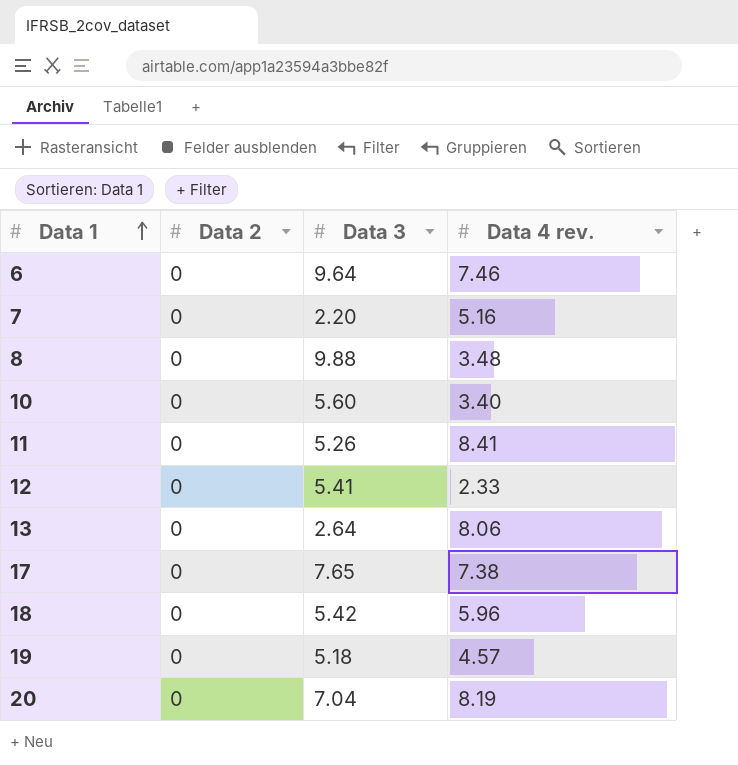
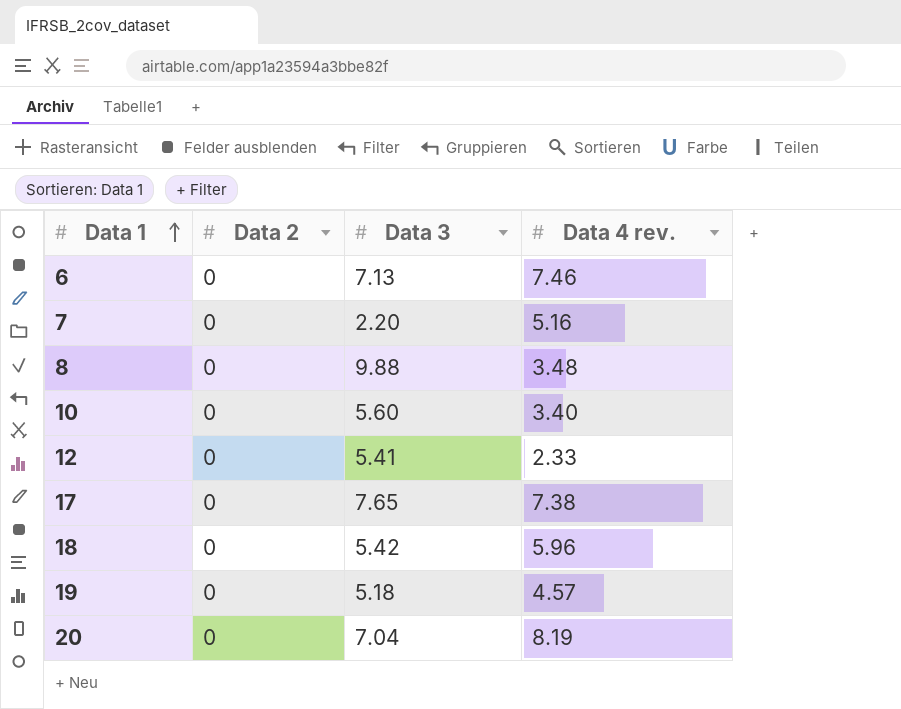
row 11: 0 | 5.26 | 8.41 -> none
row 13: 0 | 2.64 | 8.06 -> none
6 | Data 3: 9.64 -> 7.13

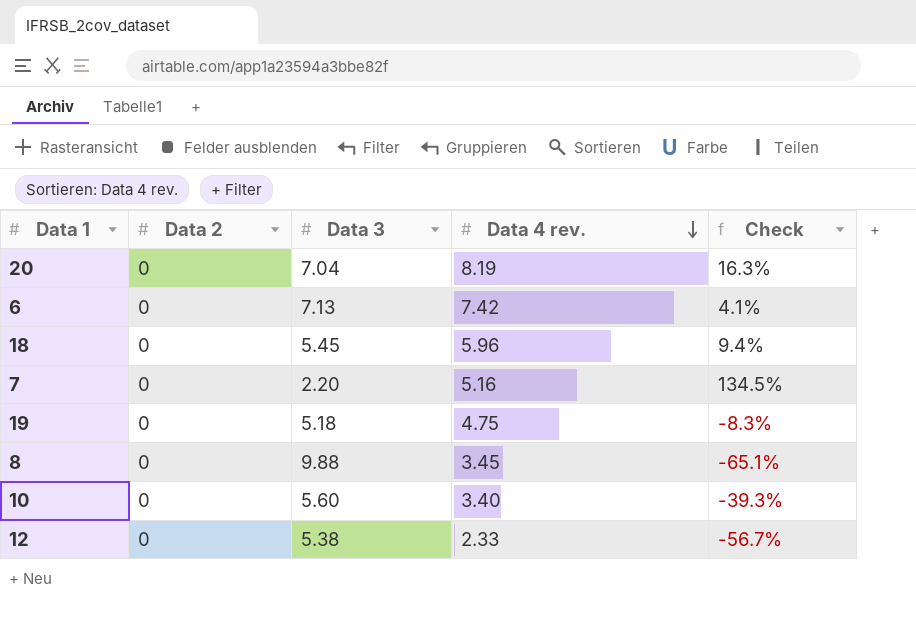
row order: Data 1 ascending -> Data 4 rev. descending
column Check | formula: none -> ([Data 4 rev.] - [Data 3]) / [Data 3]
row 17: 0 | 7.65 | 7.38 -> none
6 | Data 4 rev.: 7.46 -> 7.42
18 | Data 3: 5.42 -> 5.45
19 | Data 4 rev.: 4.57 -> 4.75
8 | Data 4 rev.: 3.48 -> 3.45
12 | Data 3: 5.41 -> 5.38

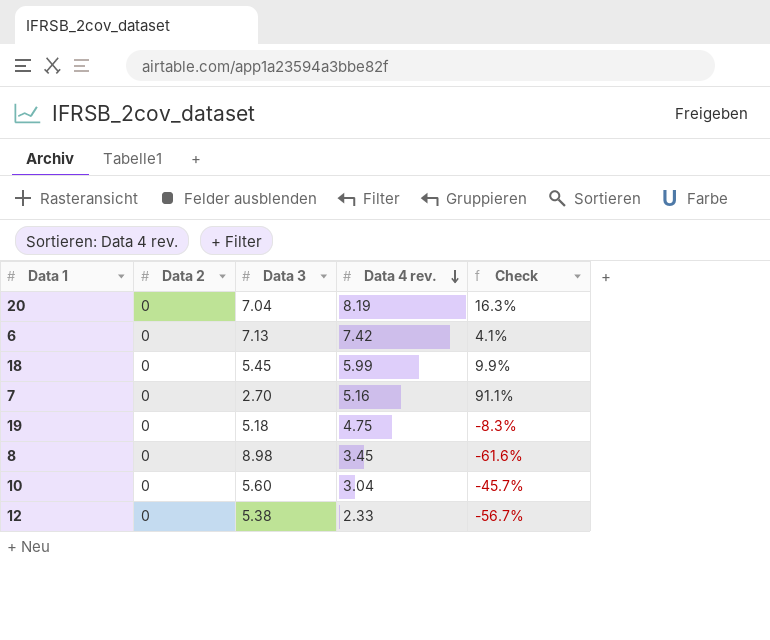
18 | Data 4 rev.: 5.96 -> 5.99
18 | Check: 9.4% -> 9.9%
7 | Data 3: 2.20 -> 2.70
7 | Check: 134.5% -> 91.1%
8 | Data 3: 9.88 -> 8.98
8 | Check: -65.1% -> -61.6%
10 | Data 4 rev.: 3.40 -> 3.04
10 | Check: -39.3% -> -45.7%

